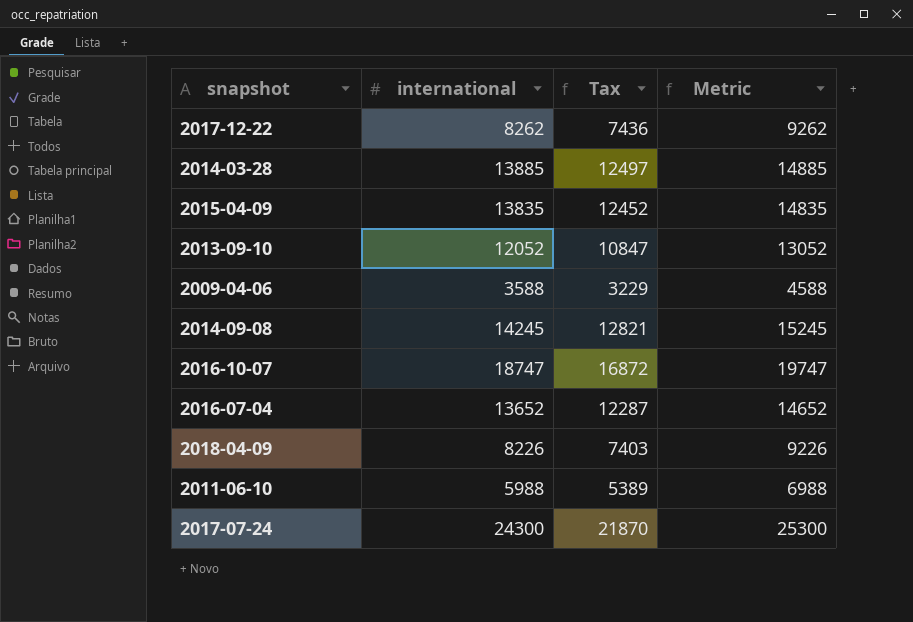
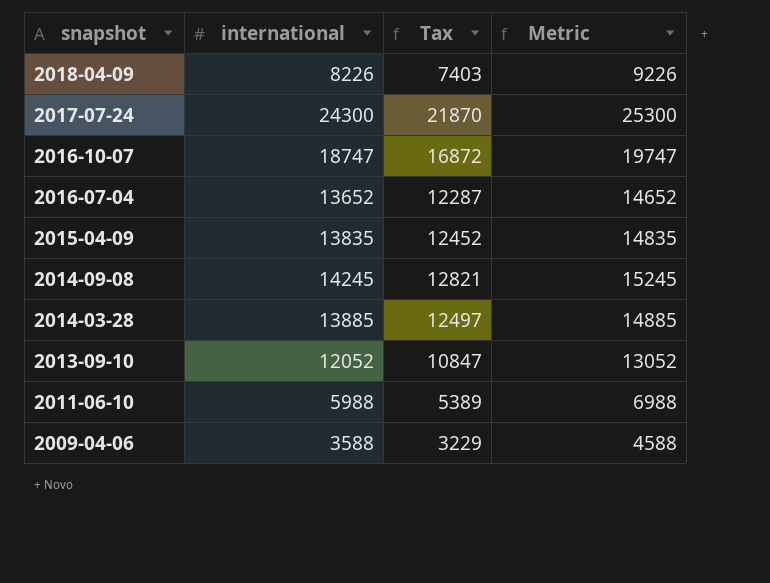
row order: none -> snapshot descending
row 2017-12-22: 8262 | 7436 | 9262 -> none

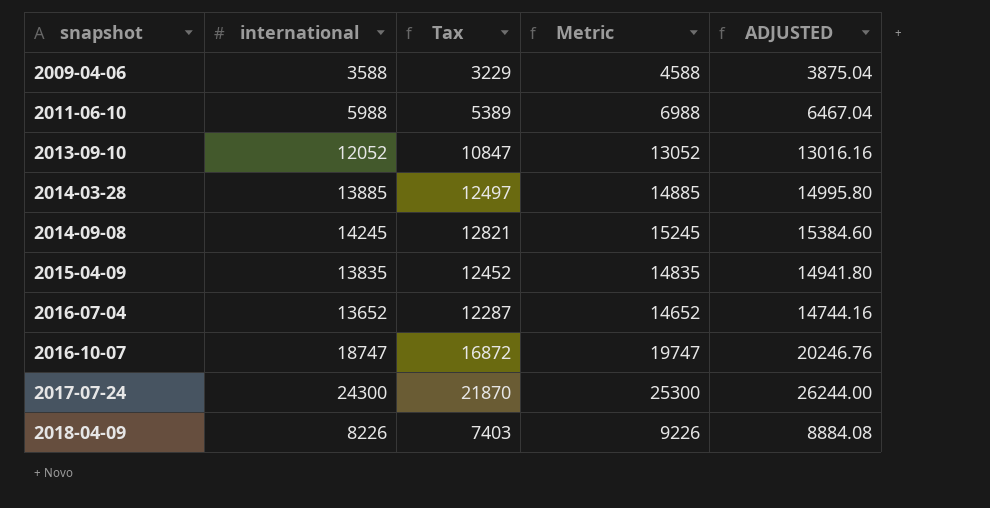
row order: snapshot descending -> snapshot ascending
column ADJUSTED | formula: none -> [international] * 1.08

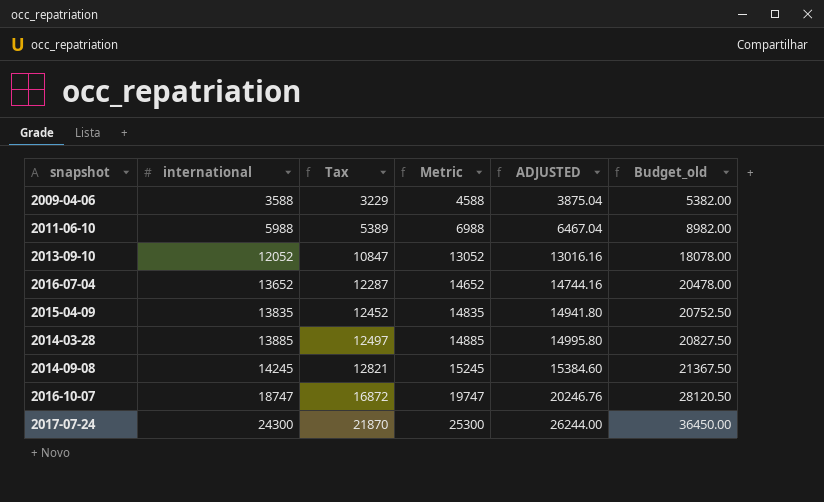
row order: snapshot ascending -> international ascending
column Budget_old | formula: none -> [international] * 1.5
row 2018-04-09: 8226 | 7403 | 9226 | 8884.08 -> none

